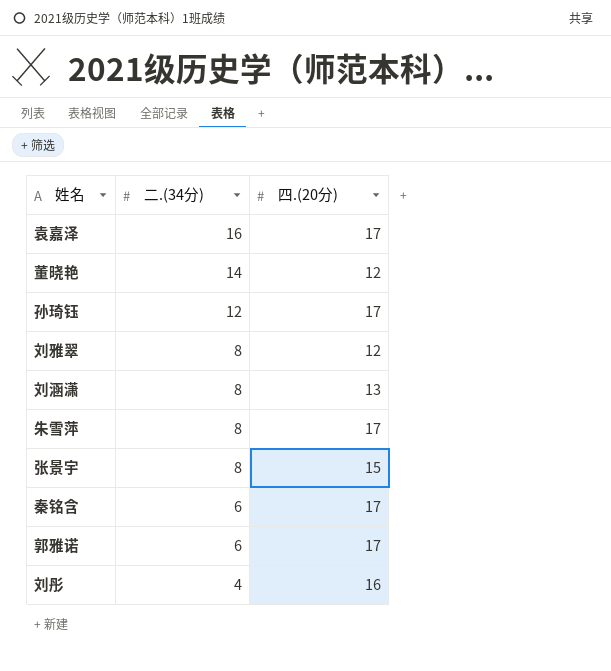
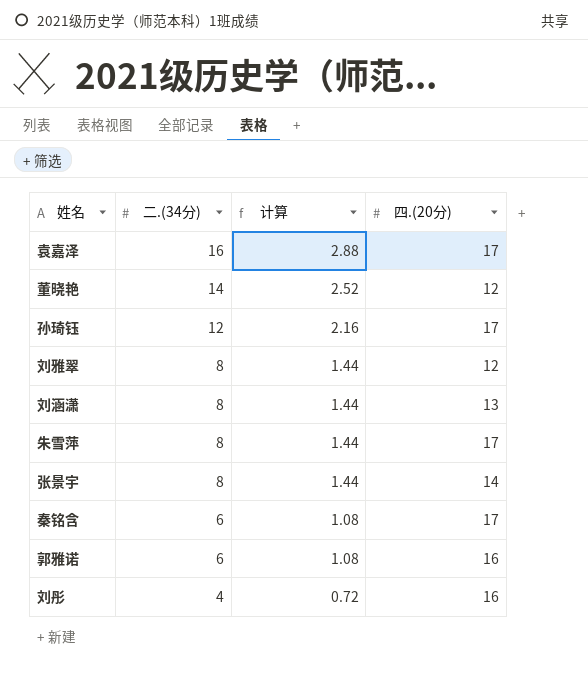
column 计算 | formula: none -> [二.(34分)] * 0.18
张景宇 | 四.(20分): 15 -> 14
郭雅诺 | 四.(20分): 17 -> 16

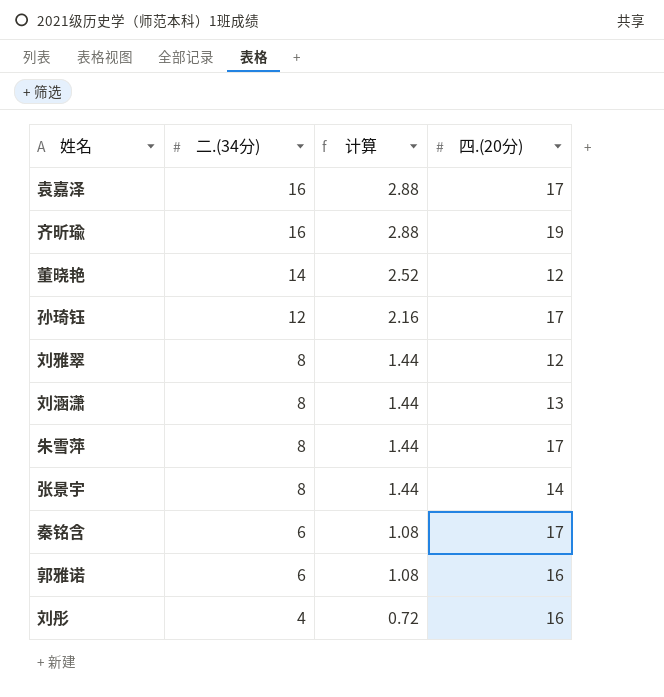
row 齐昕瑜: none -> 16 | 2.88 | 19

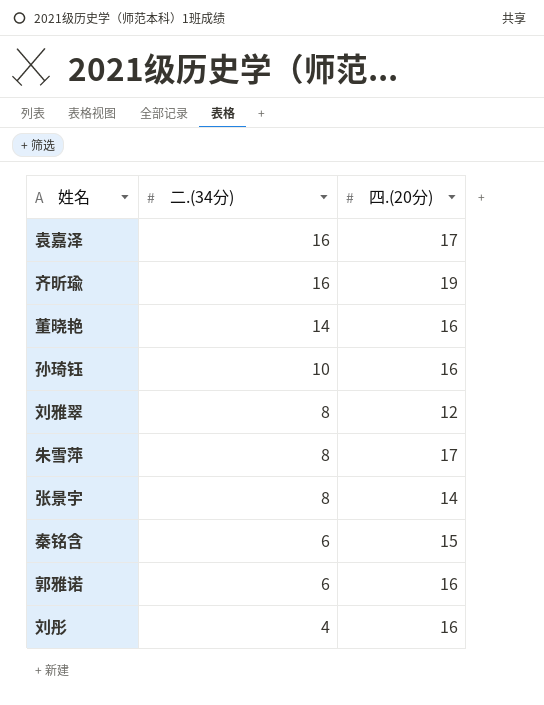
column 计算 | formula: [二.(34分)] * 0.18 -> none
row 刘涵潇: 8 | 1.44 | 13 -> none
董晓艳 | 四.(20分): 12 -> 16
孙琦钰 | 二.(34分): 12 -> 10
孙琦钰 | 四.(20分): 17 -> 16
秦铭含 | 四.(20分): 17 -> 15

